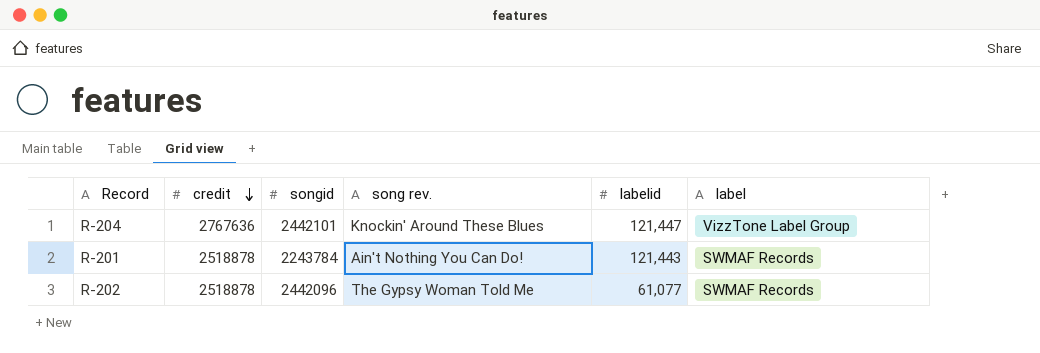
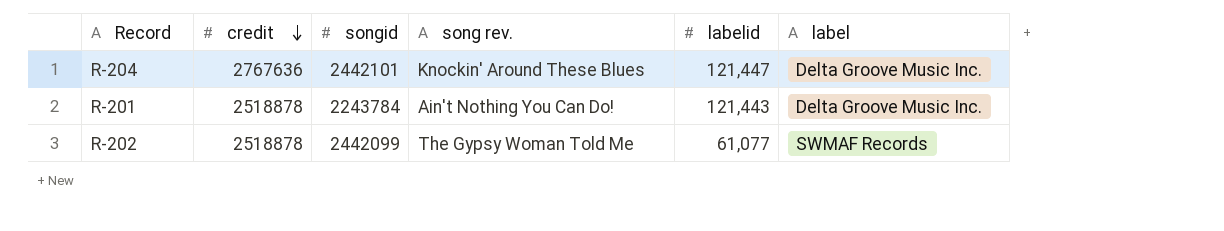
R-204 | label: VizzTone Label Group -> Delta Groove Music Inc.
R-201 | label: SWMAF Records -> Delta Groove Music Inc.
R-202 | songid: 2442096 -> 2442099

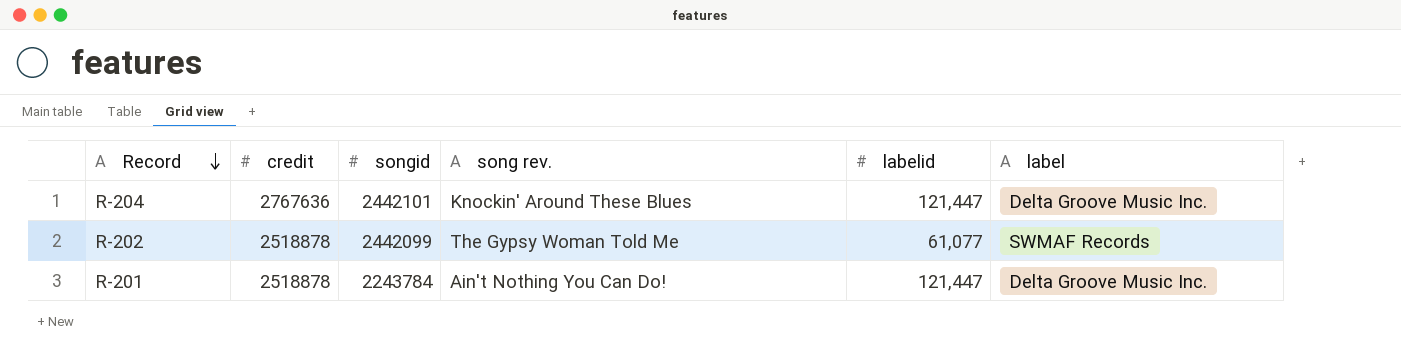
row order: credit descending -> Record descending
R-201 | labelid: 121,443 -> 121,447

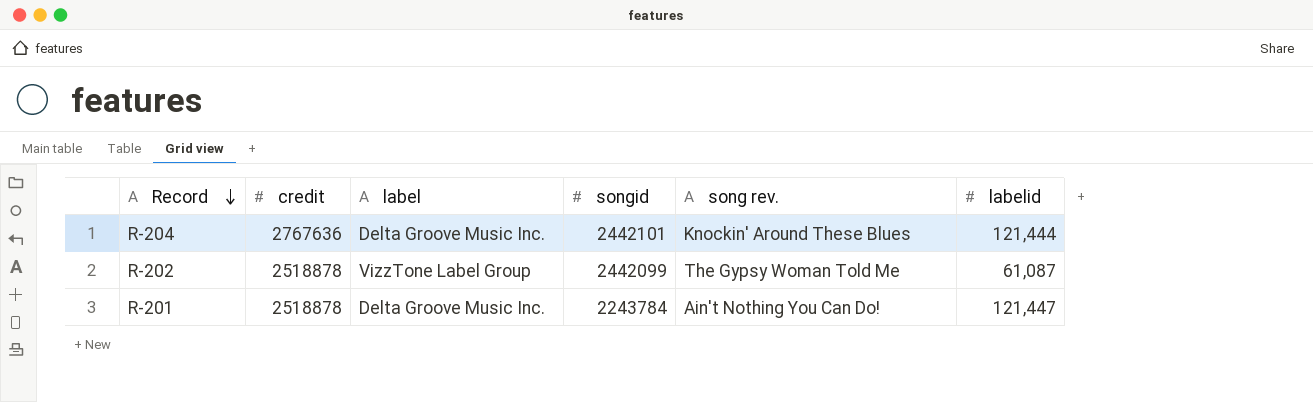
column label | position: 6 -> 3
R-204 | labelid: 121,447 -> 121,444
R-202 | label: SWMAF Records -> VizzTone Label Group
R-202 | labelid: 61,077 -> 61,087

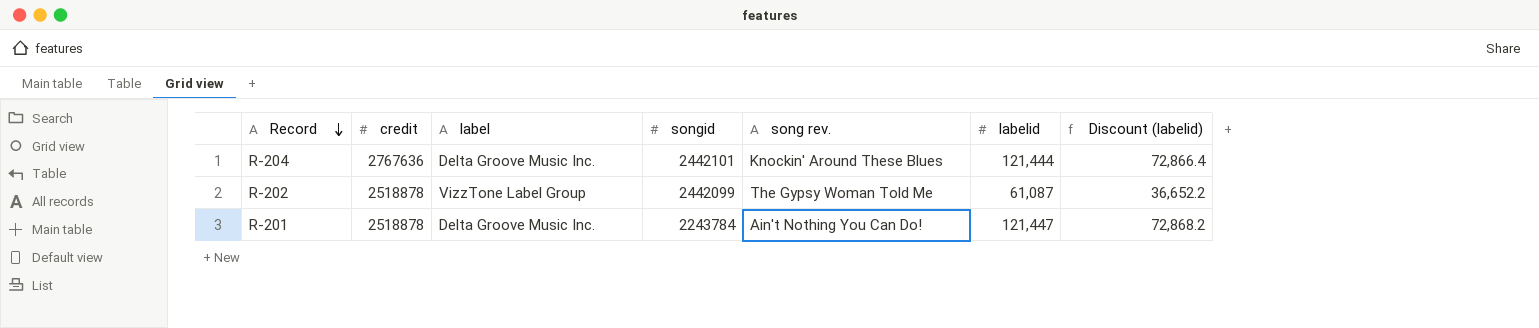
column Discount (labelid) | formula: none -> [labelid] * 0.6

